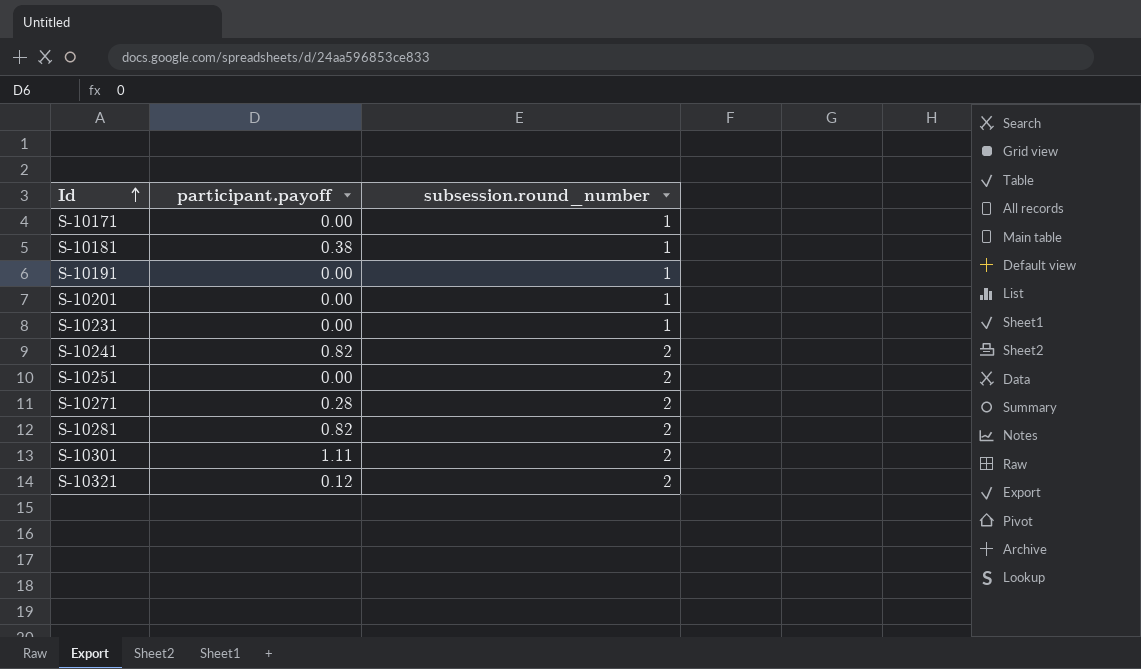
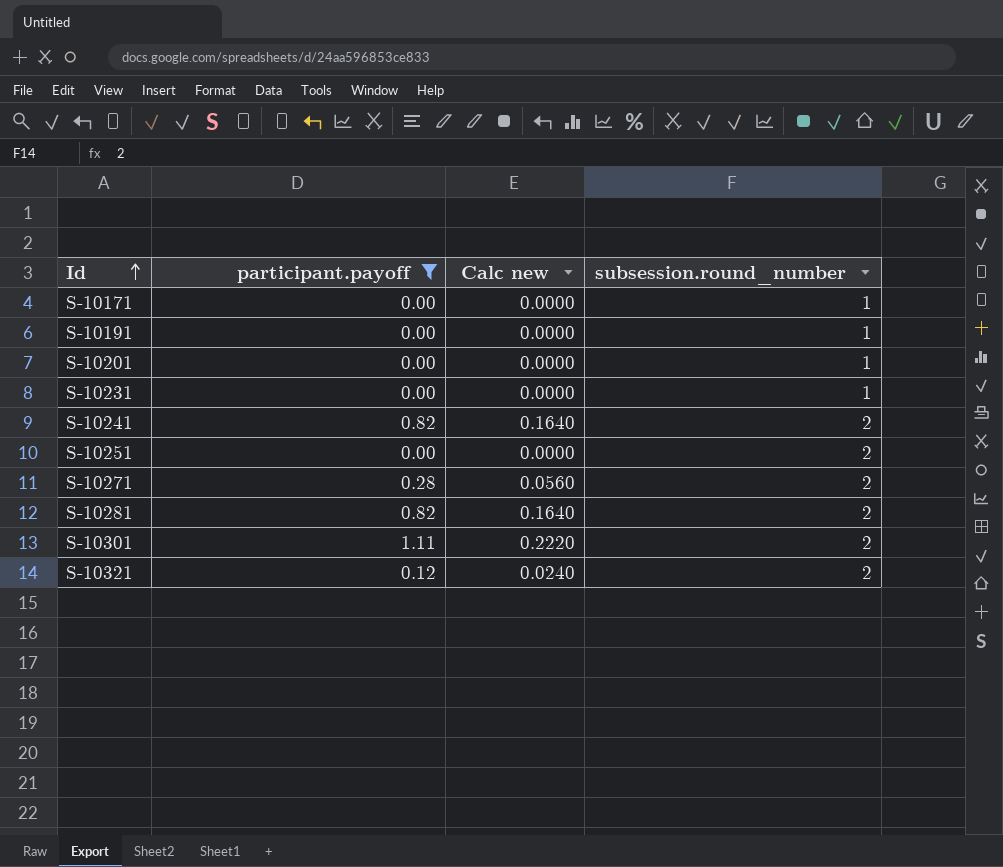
filter: none -> participant.payoff != 0.38
column Calc new | formula: none -> [participant.payoff] * 0.2

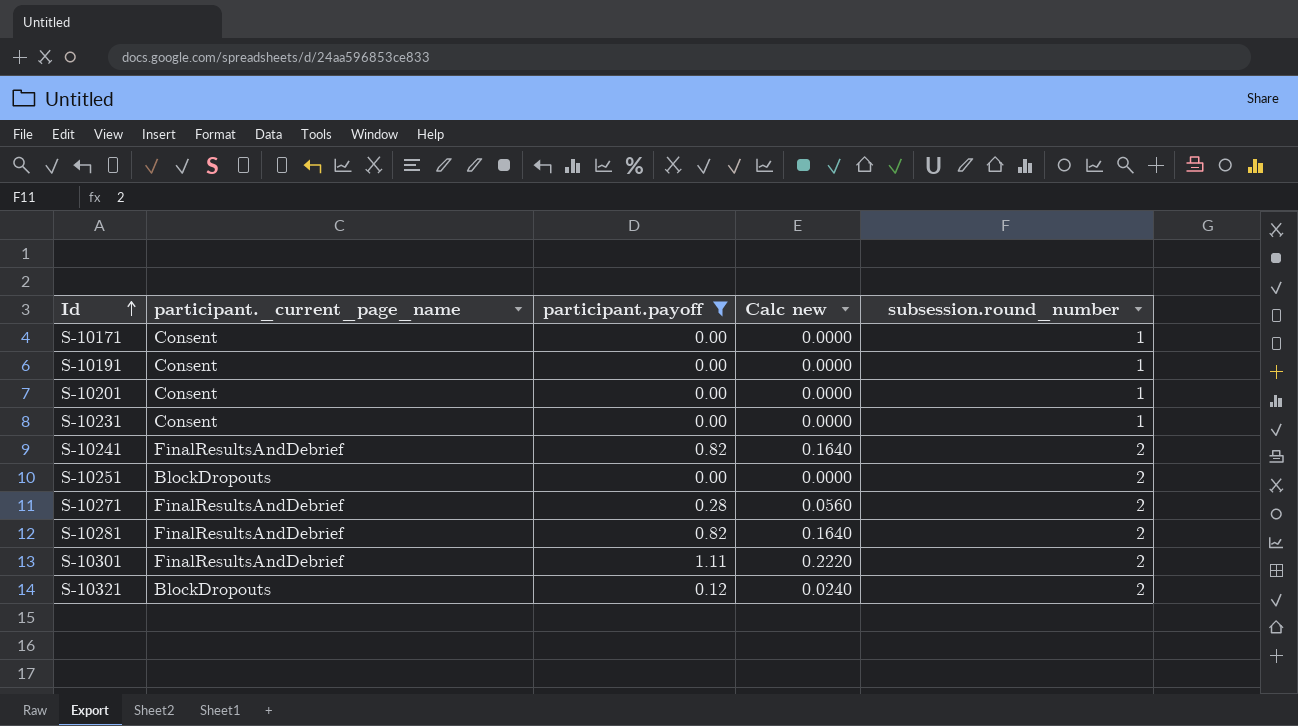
column participant._current_page_name | position: none -> 2

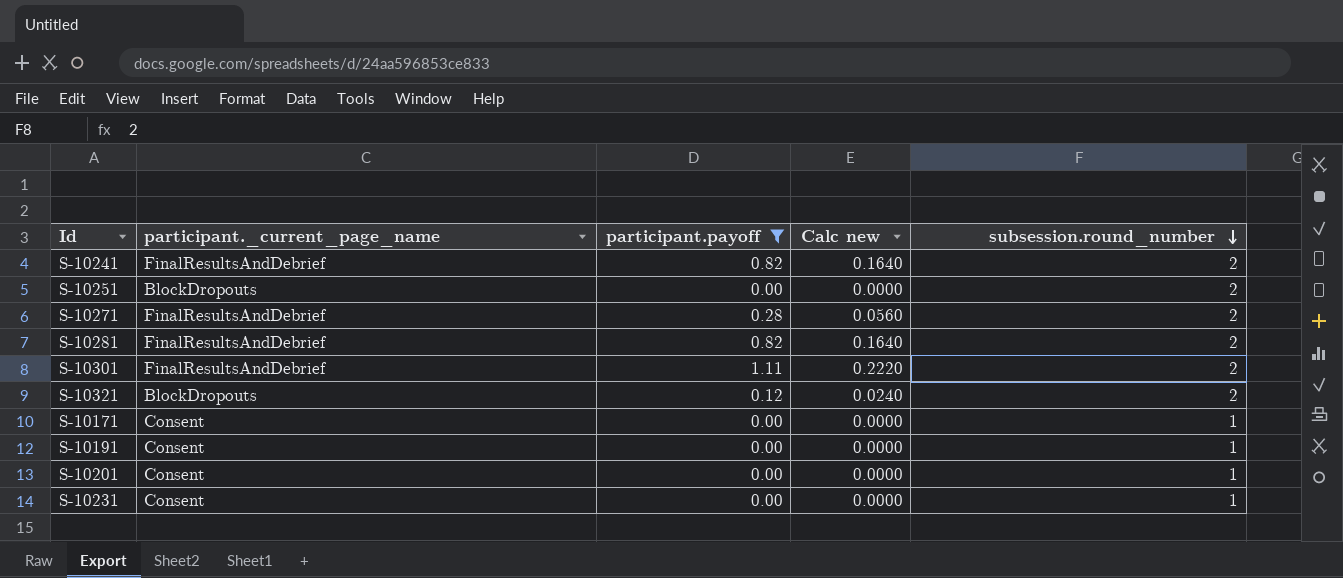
row order: Id ascending -> subsession.round_number descending

